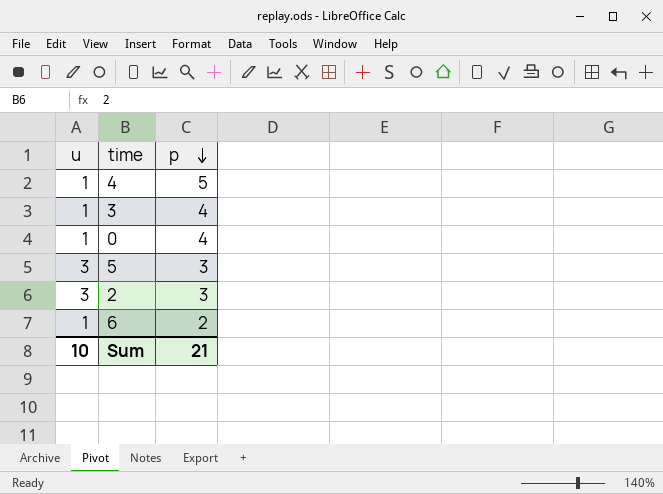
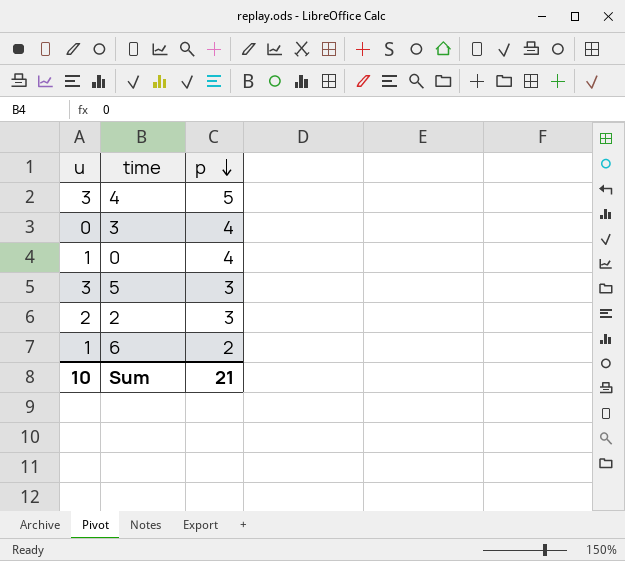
4 | u: 1 -> 3
3 | u: 1 -> 0
2 | u: 3 -> 2

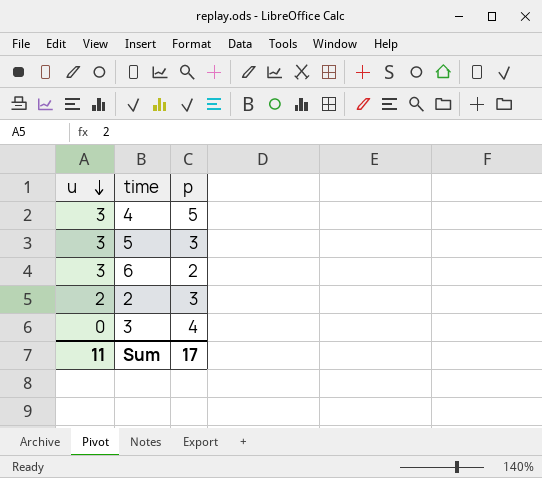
row order: p descending -> u descending
row 0: 1 | 4 -> none
6 | u: 1 -> 3
Sum | u: 10 -> 11
Sum | p: 21 -> 17

